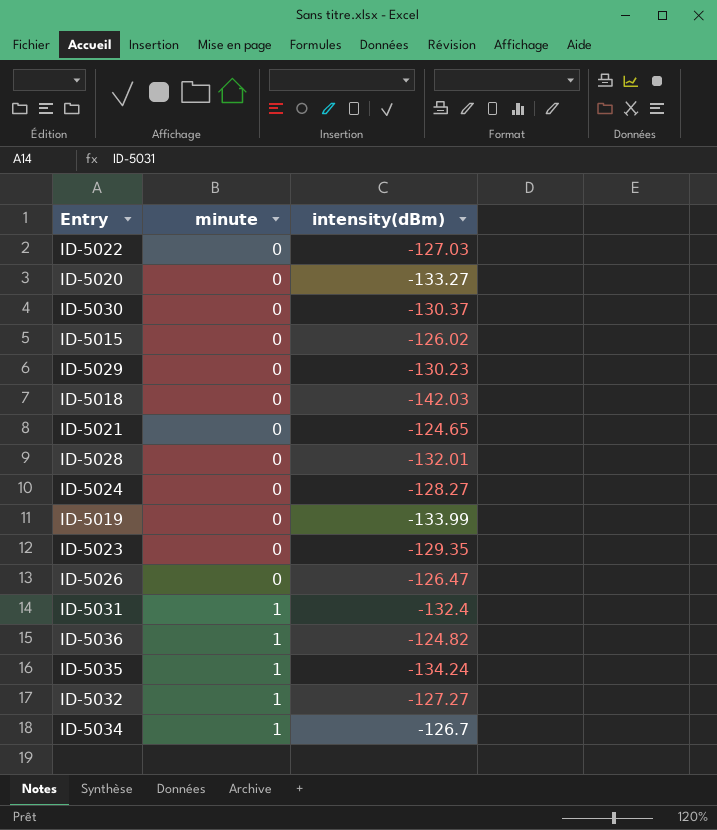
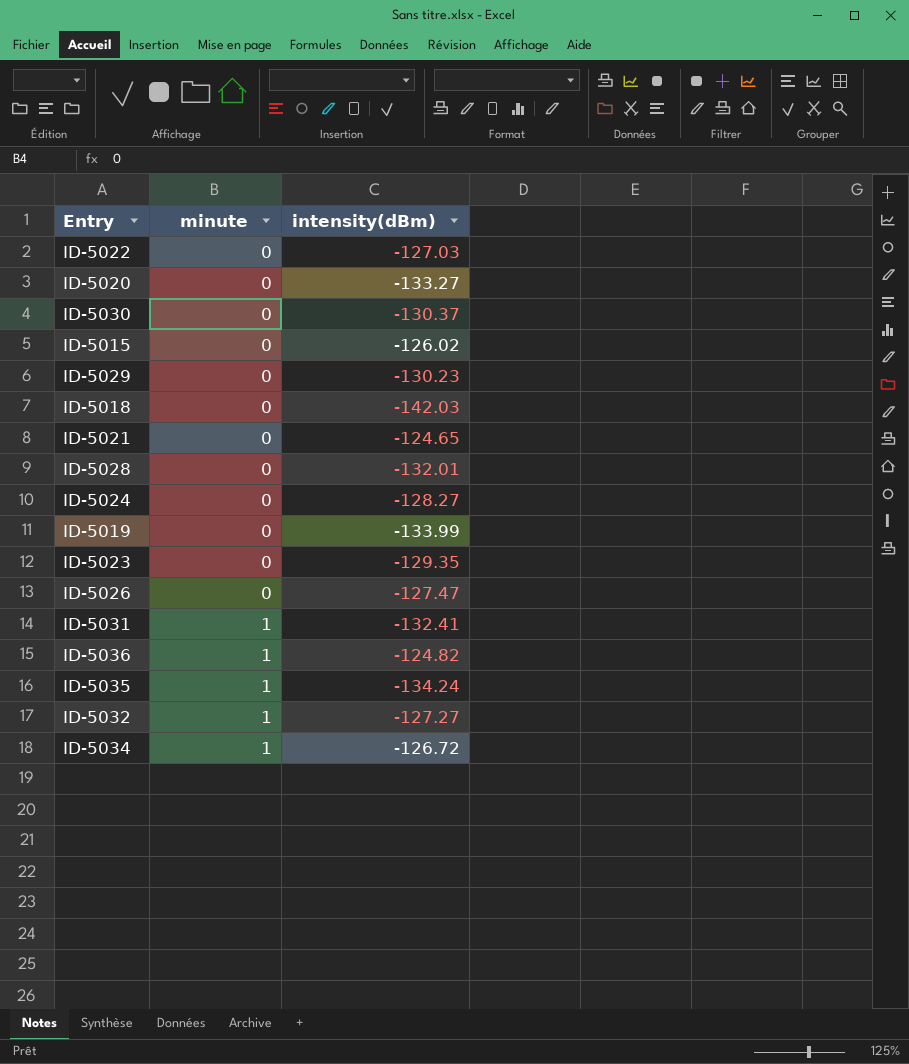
ID-5026 | intensity(dBm): -126.47 -> -127.47
ID-5031 | intensity(dBm): -132.4 -> -132.41
ID-5034 | intensity(dBm): -126.7 -> -126.72

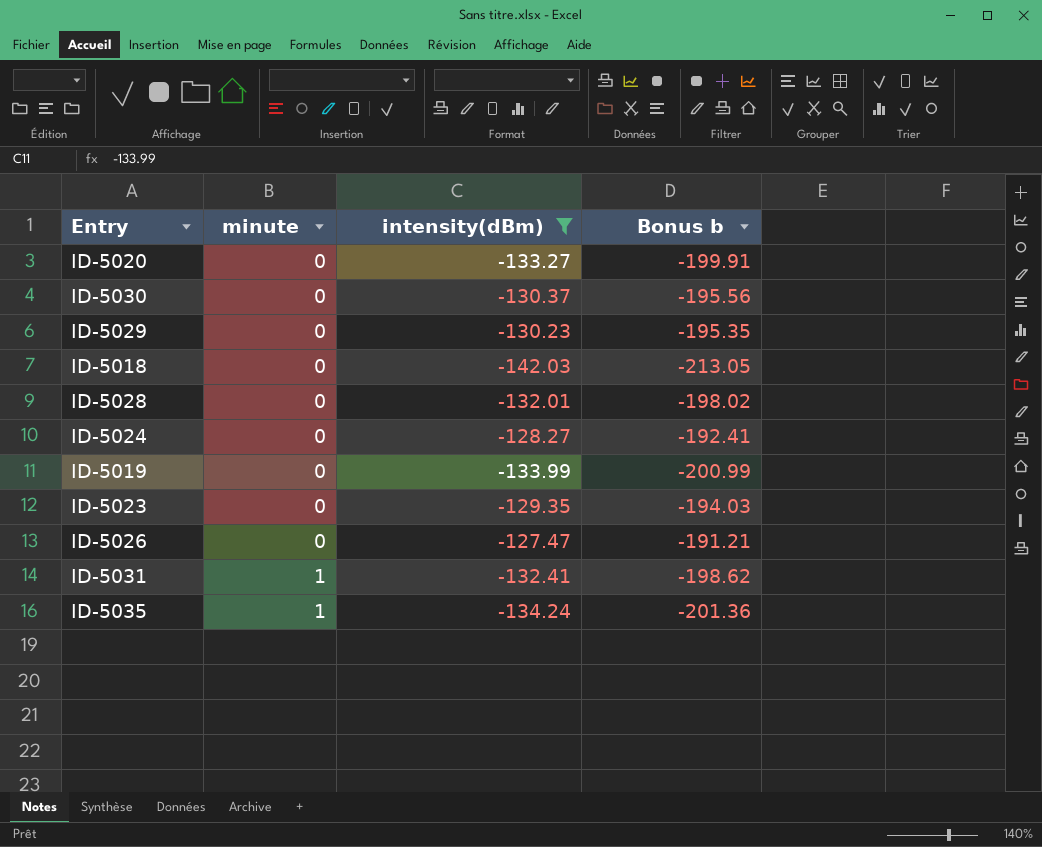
filter: none -> intensity(dBm) <= -127.47
column Bonus b | formula: none -> [intensity(dBm)] * 1.5

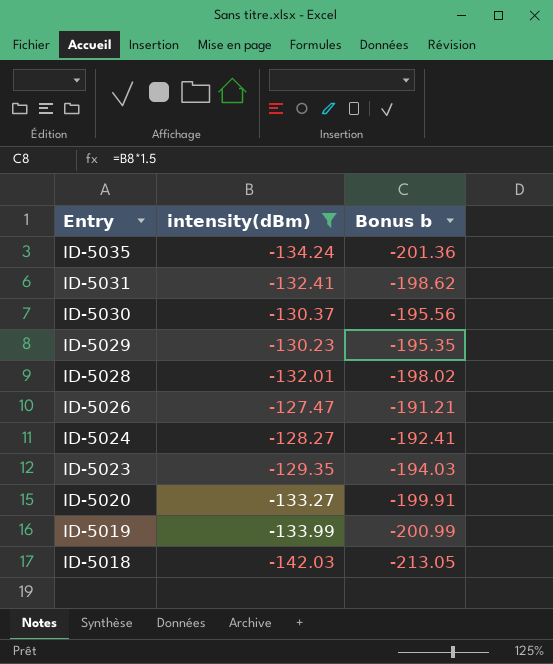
row order: minute ascending -> Entry descending
column minute | position: 2 -> none

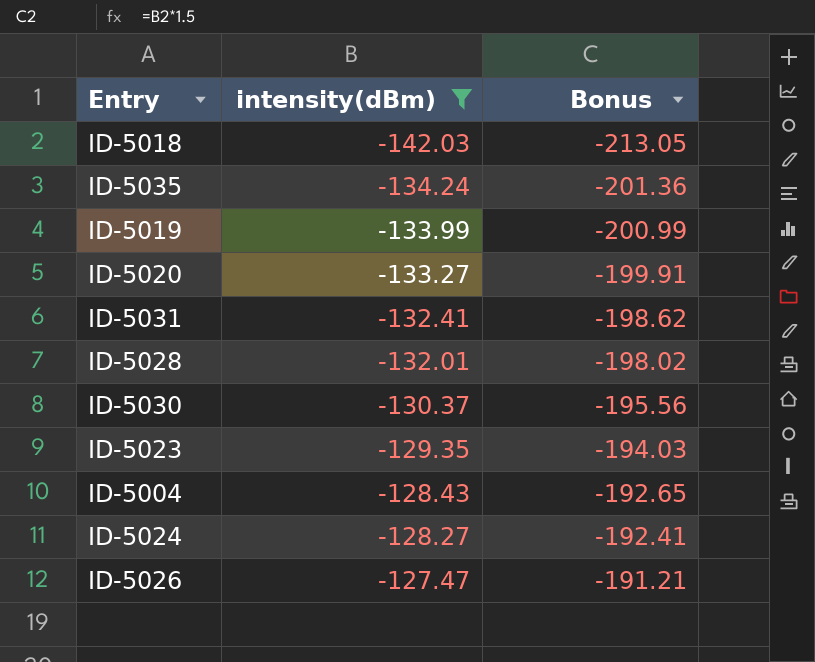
row order: Entry descending -> intensity(dBm) ascending
column name: Bonus b -> Bonus
row ID-5029: -130.23 | -195.35 -> none
row ID-5004: none -> -128.43 | -192.65

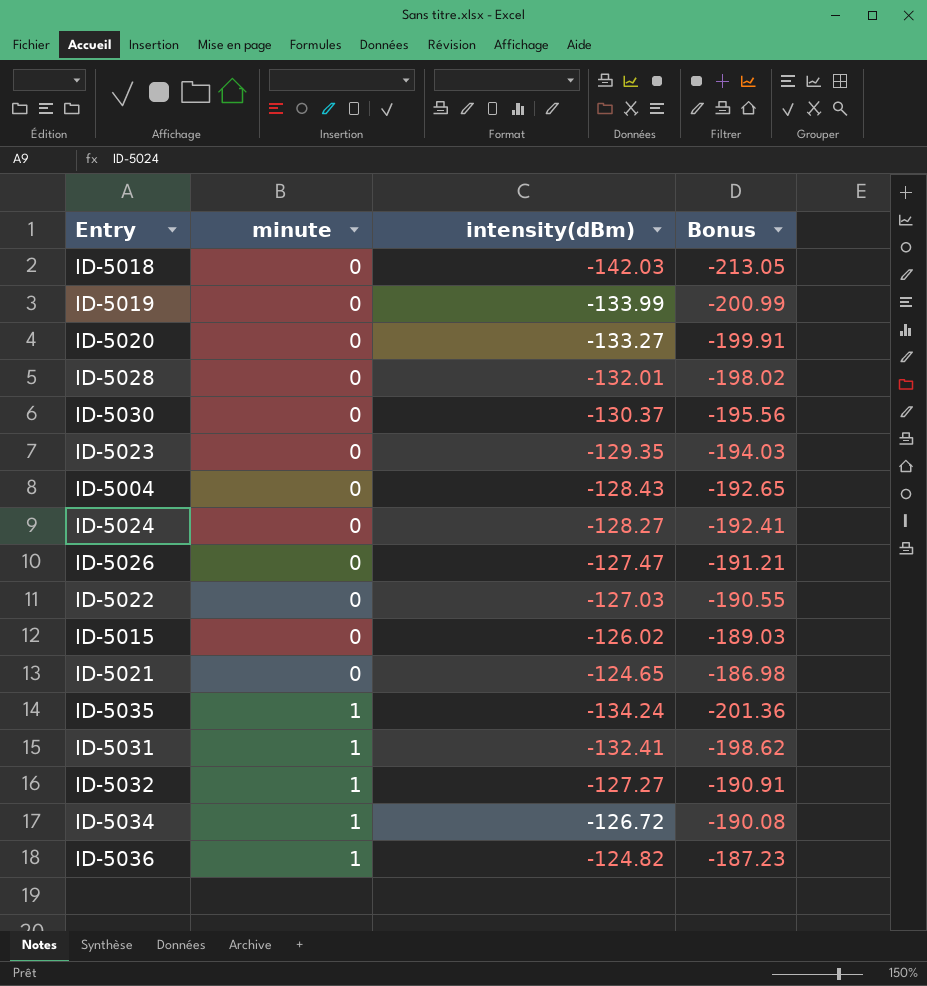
filter: intensity(dBm) <= -127.47 -> none
row order: intensity(dBm) ascending -> minute ascending
column minute | position: none -> 2

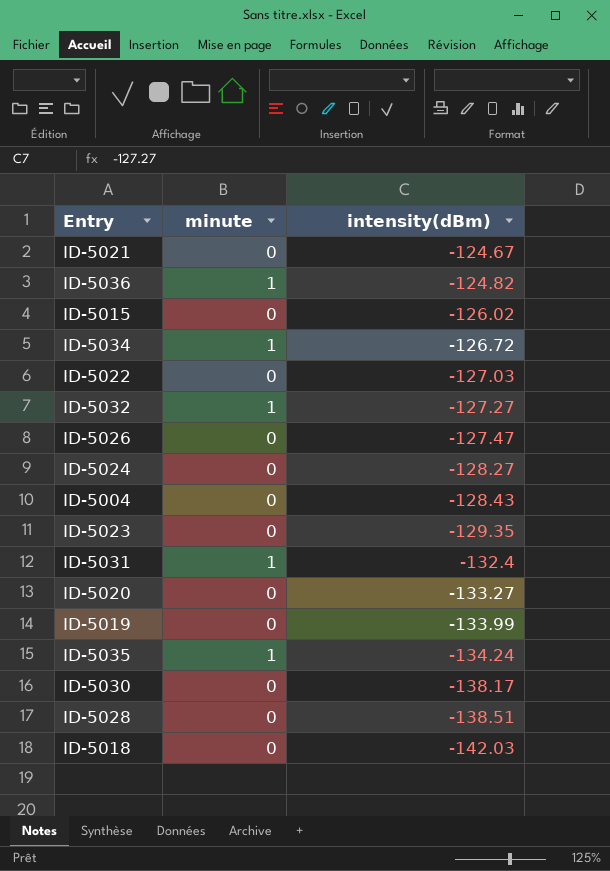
row order: minute ascending -> intensity(dBm) descending
column Bonus | formula: [intensity(dBm)] * 1.5 -> none
ID-5021 | intensity(dBm): -124.65 -> -124.67
ID-5031 | intensity(dBm): -132.41 -> -132.4
ID-5030 | intensity(dBm): -130.37 -> -138.17
ID-5028 | intensity(dBm): -132.01 -> -138.51

